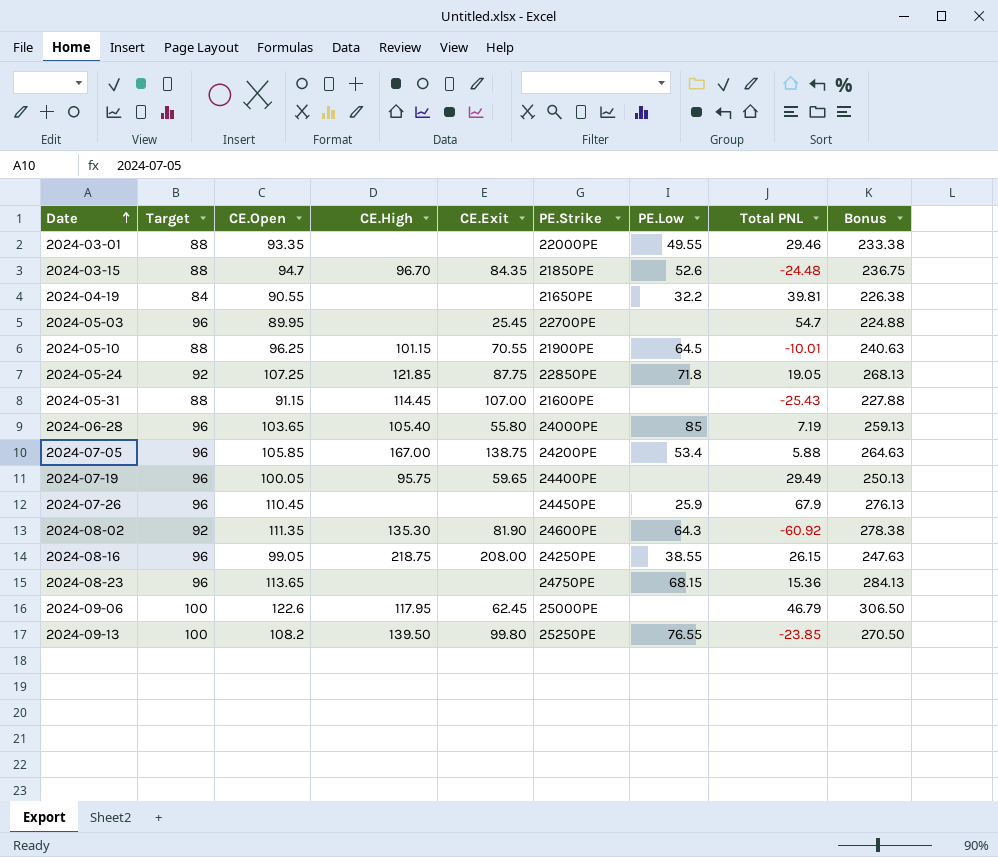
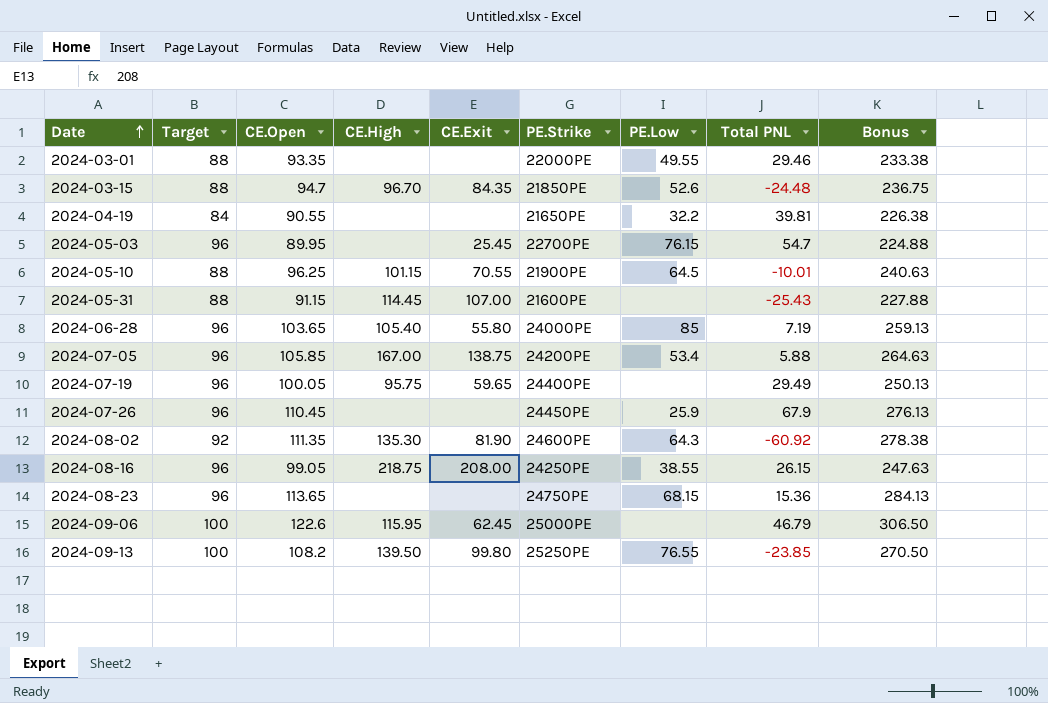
row 2024-05-24: 92 | 107.25 | 121.85 | 87.75 | 22850PE | 71.8 | 19.05 | 268.13 -> none
2024-05-03 | PE.Low: none -> 76.15
2024-09-06 | CE.High: 117.95 -> 115.95

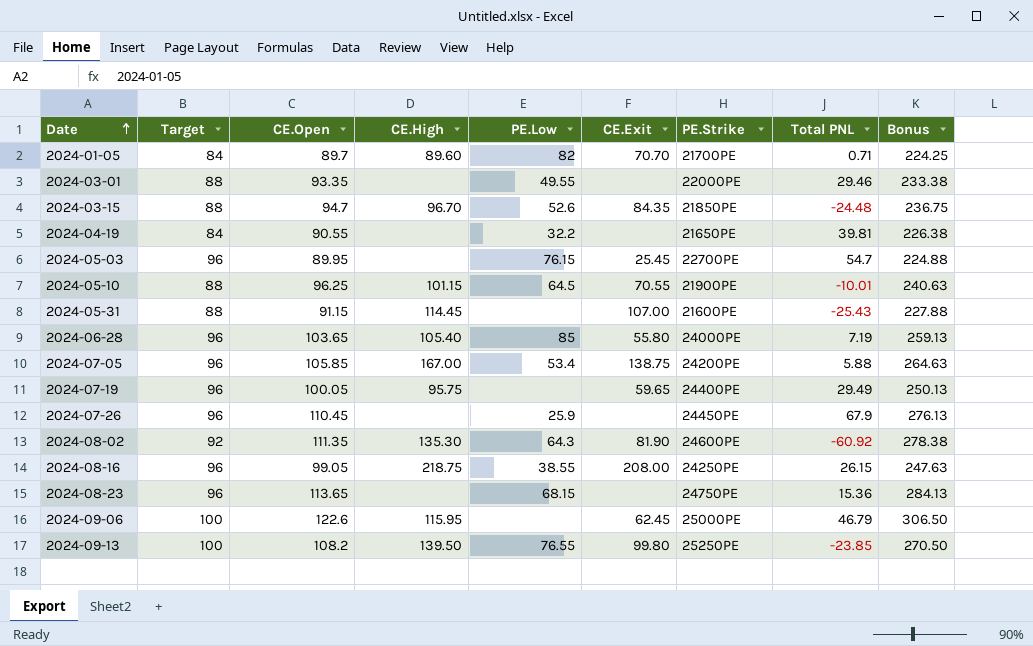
column PE.Low | position: 7 -> 5
row 2024-01-05: none -> 84 | 89.7 | 89.60 | 82 | 70.70 | 21700PE | 0.71 | 224.25

